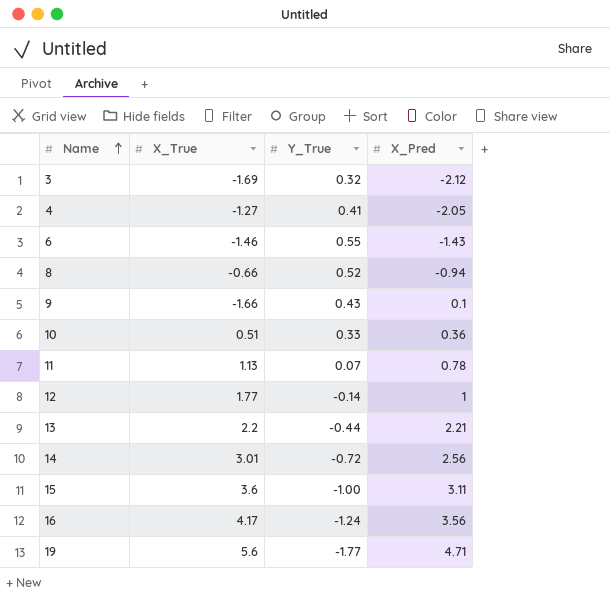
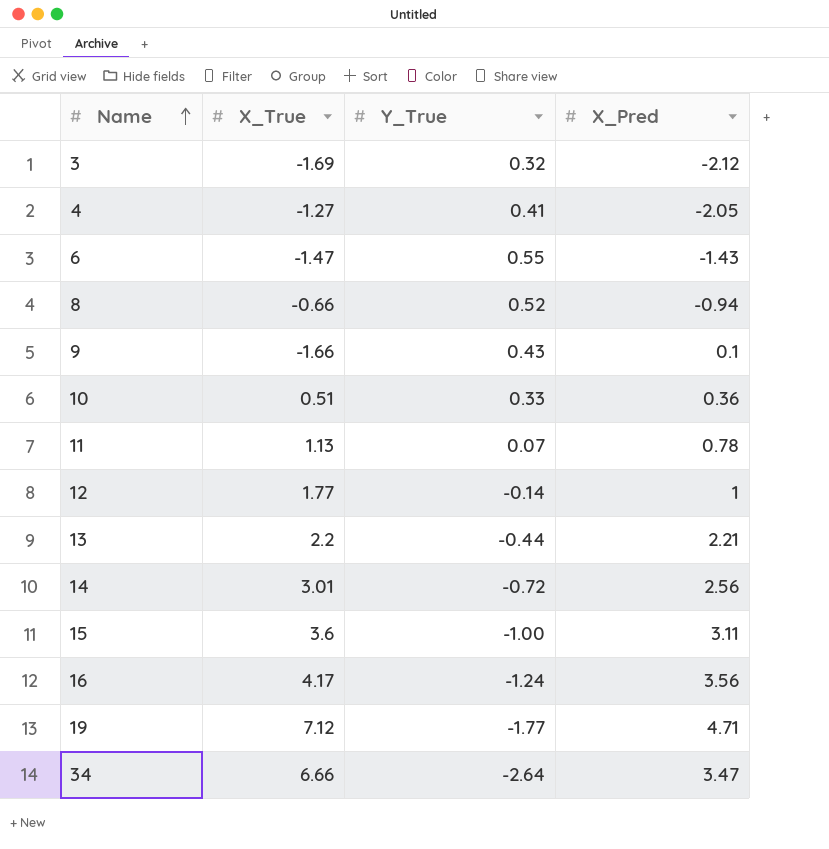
6 | X_True: -1.46 -> -1.47
19 | X_True: 5.6 -> 7.12
row 34: none -> 6.66 | -2.64 | 3.47

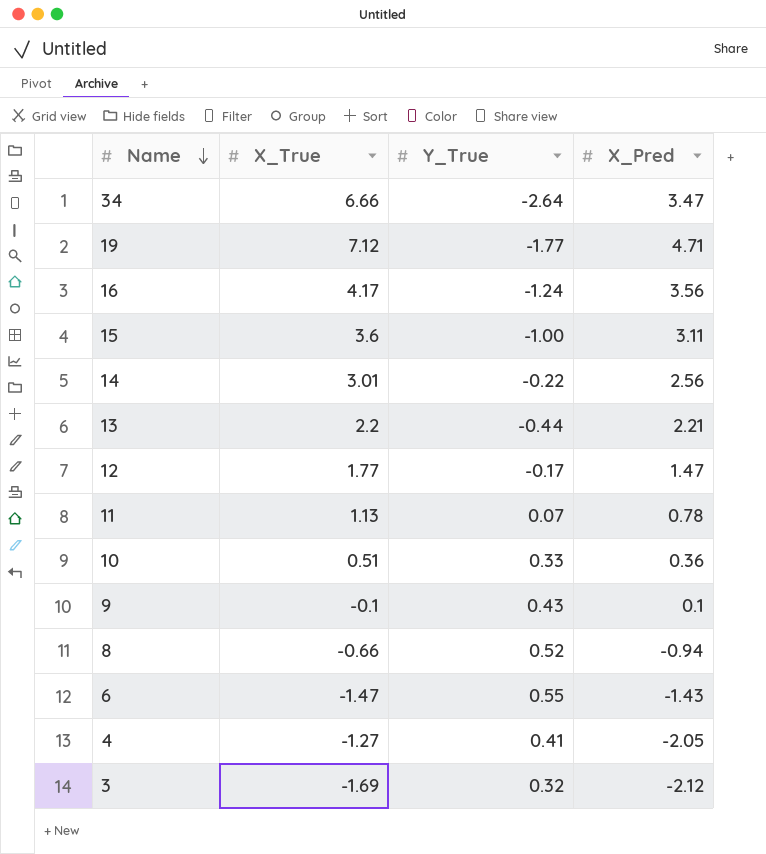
row order: Name ascending -> Name descending
14 | Y_True: -0.72 -> -0.22
12 | Y_True: -0.14 -> -0.17
12 | X_Pred: 1 -> 1.47
9 | X_True: -1.66 -> -0.1

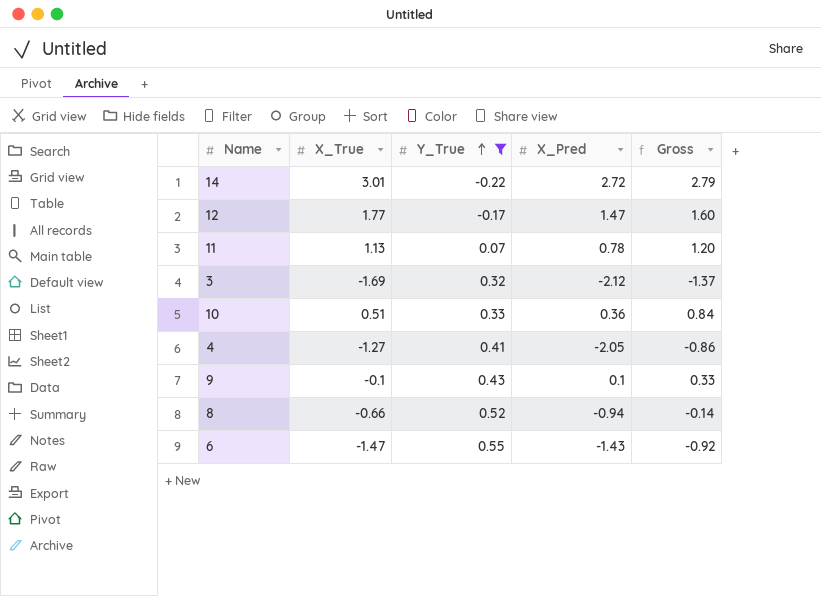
filter: none -> Y_True >= -0.22
row order: Name descending -> Y_True ascending
column Gross | formula: none -> [X_True] + [Y_True]
14 | X_Pred: 2.56 -> 2.72

